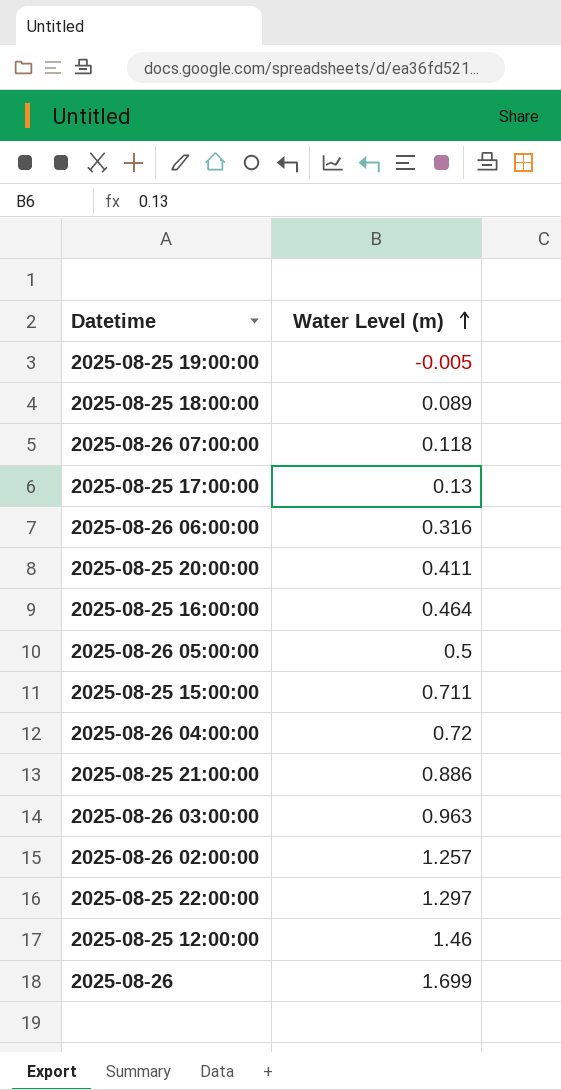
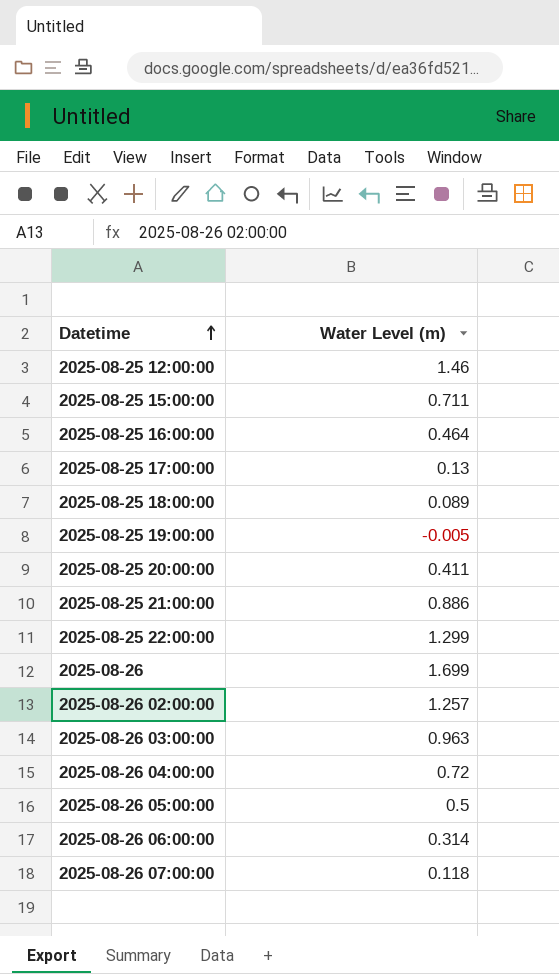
row order: Water Level (m) ascending -> Datetime ascending
2025-08-25 22:00:00 | Water Level (m): 1.297 -> 1.299
2025-08-26 06:00:00 | Water Level (m): 0.316 -> 0.314

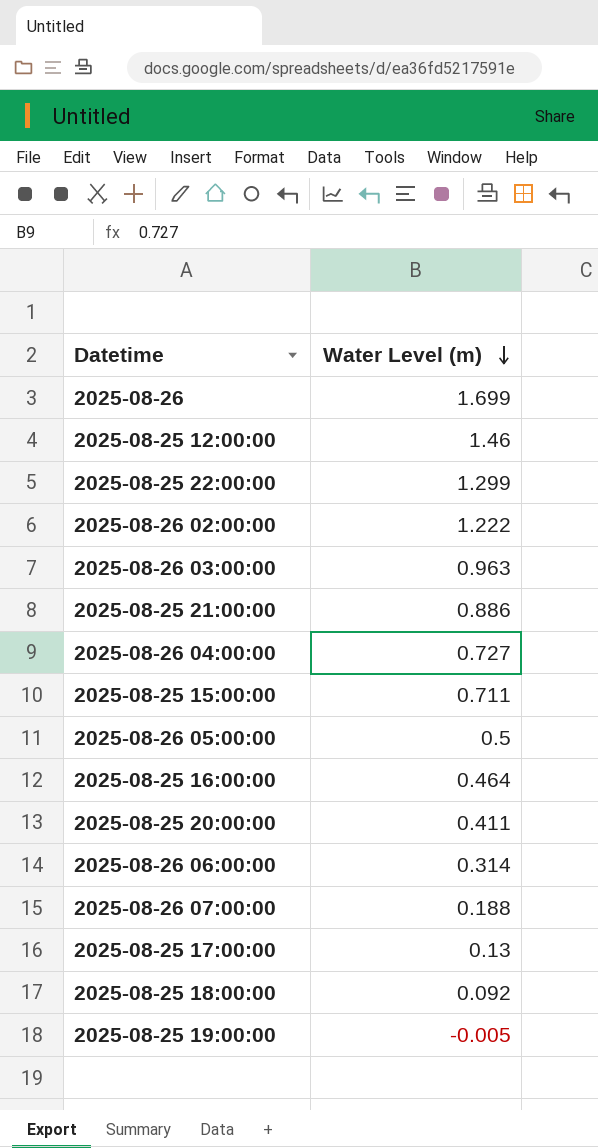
row order: Datetime ascending -> Water Level (m) descending
2025-08-26 02:00:00 | Water Level (m): 1.257 -> 1.222
2025-08-26 04:00:00 | Water Level (m): 0.72 -> 0.727
2025-08-26 07:00:00 | Water Level (m): 0.118 -> 0.188
2025-08-25 18:00:00 | Water Level (m): 0.089 -> 0.092

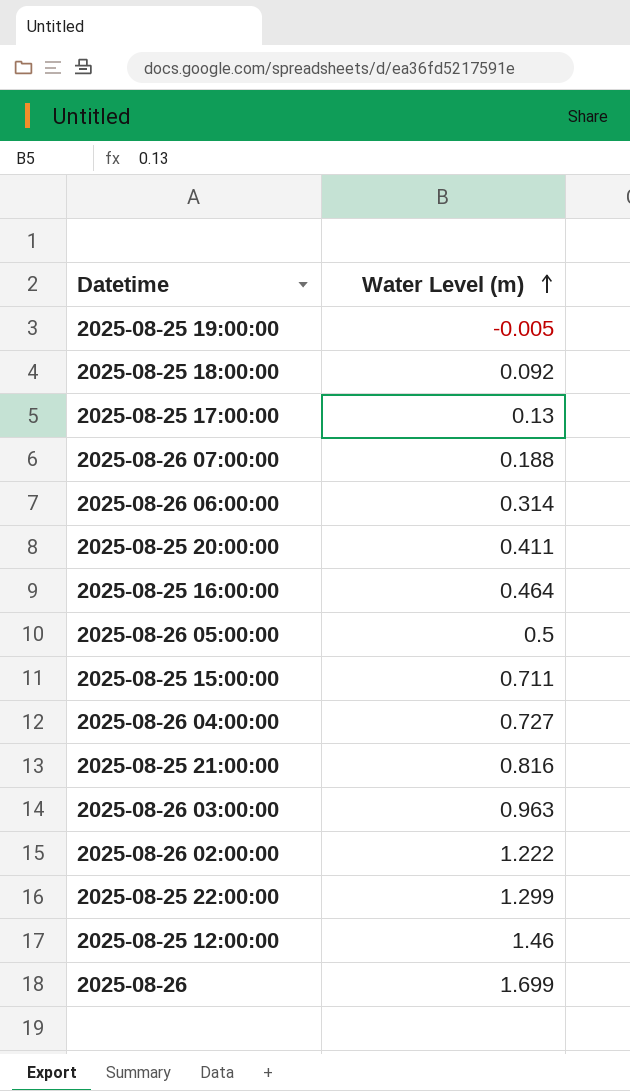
row order: Water Level (m) descending -> Water Level (m) ascending
2025-08-25 21:00:00 | Water Level (m): 0.886 -> 0.816

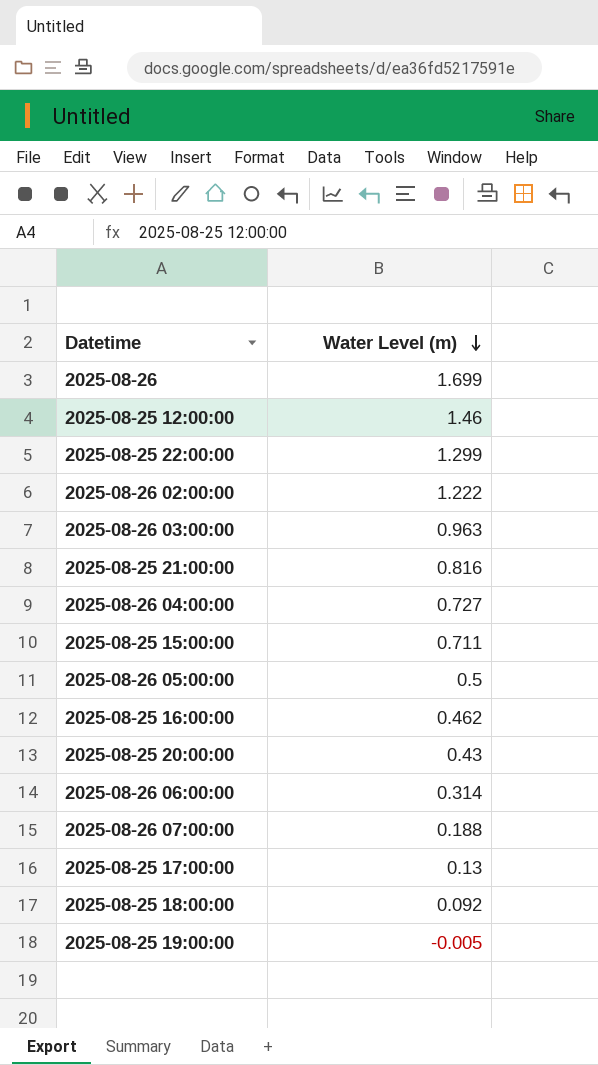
row order: Water Level (m) ascending -> Water Level (m) descending
2025-08-25 16:00:00 | Water Level (m): 0.464 -> 0.462
2025-08-25 20:00:00 | Water Level (m): 0.411 -> 0.43

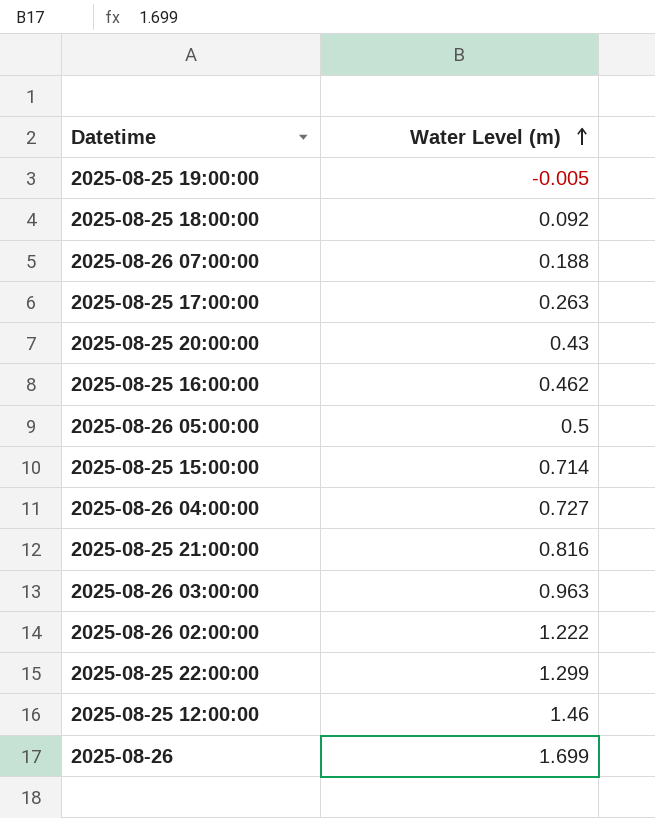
row order: Water Level (m) descending -> Water Level (m) ascending
row 2025-08-26 06:00:00: 0.314 -> none
2025-08-25 17:00:00 | Water Level (m): 0.13 -> 0.263
2025-08-25 15:00:00 | Water Level (m): 0.711 -> 0.714

